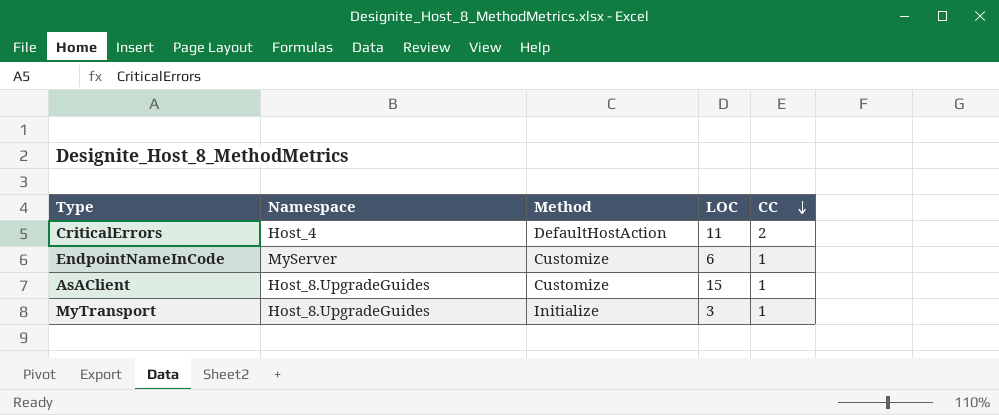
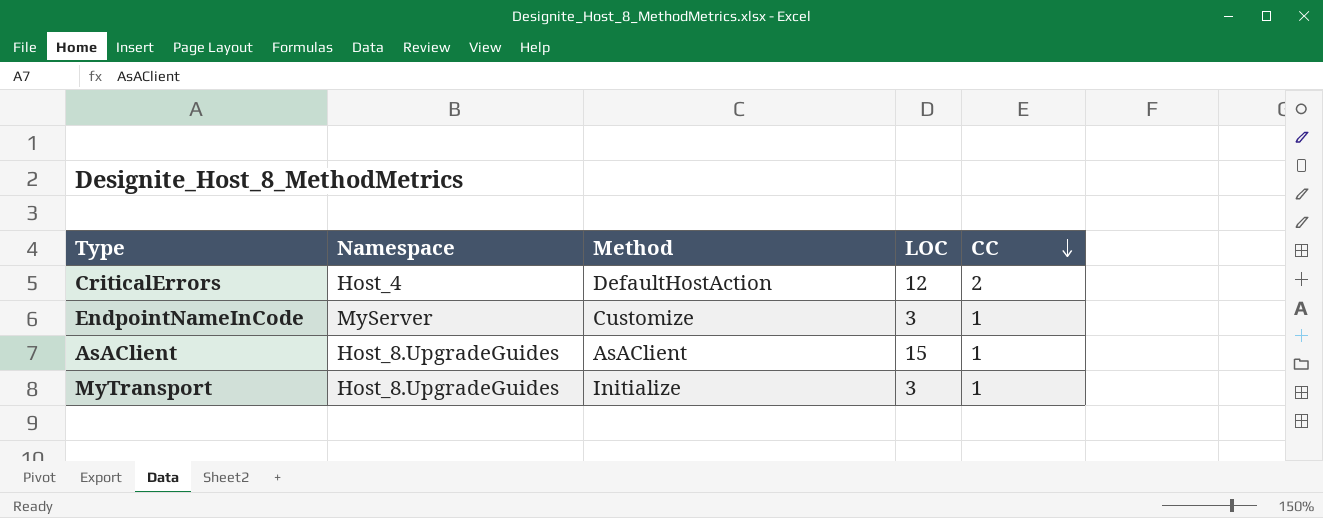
CriticalErrors | LOC: 11 -> 12
EndpointNameInCode | LOC: 6 -> 3
AsAClient | Method: Customize -> AsAClient

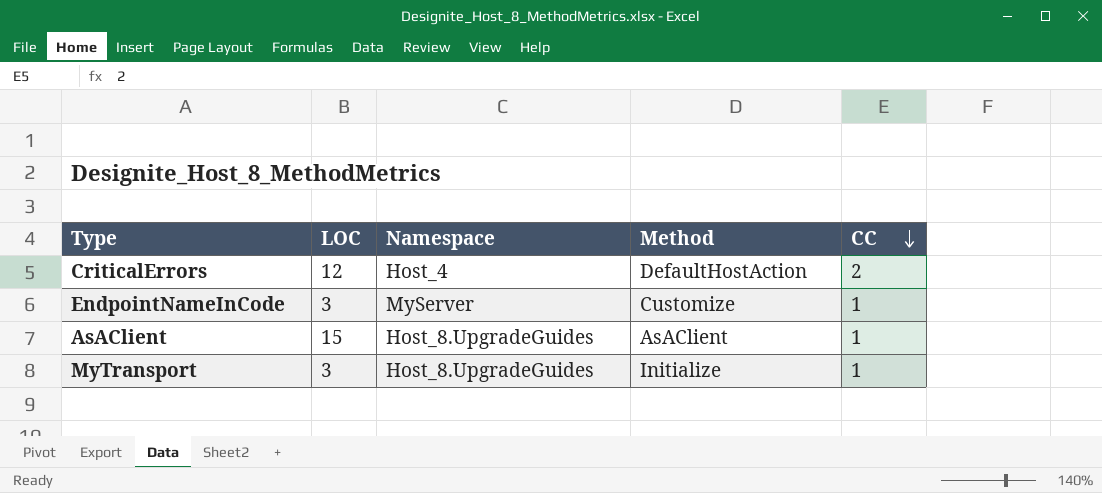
column LOC | position: 4 -> 2

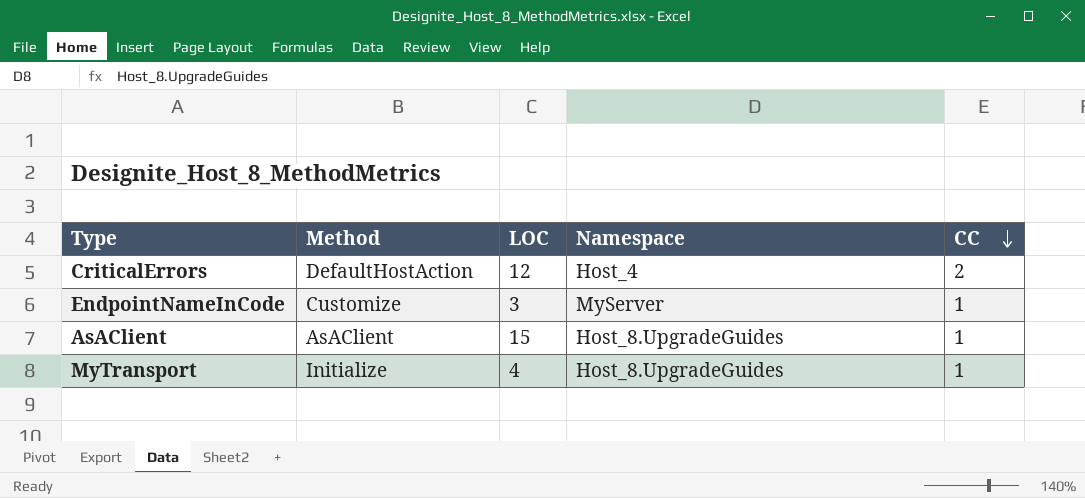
column Method | position: 4 -> 2
MyTransport | LOC: 3 -> 4

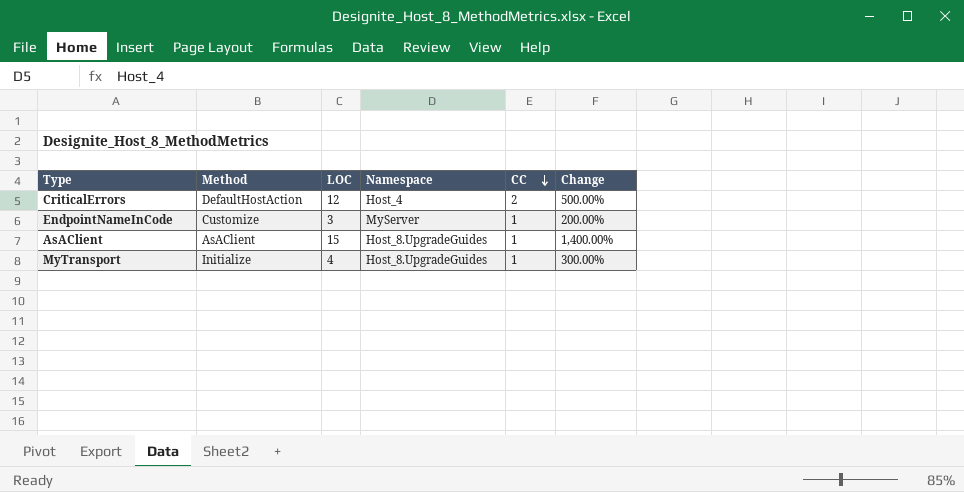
column Change | formula: none -> ([LOC] - [CC]) / [CC]

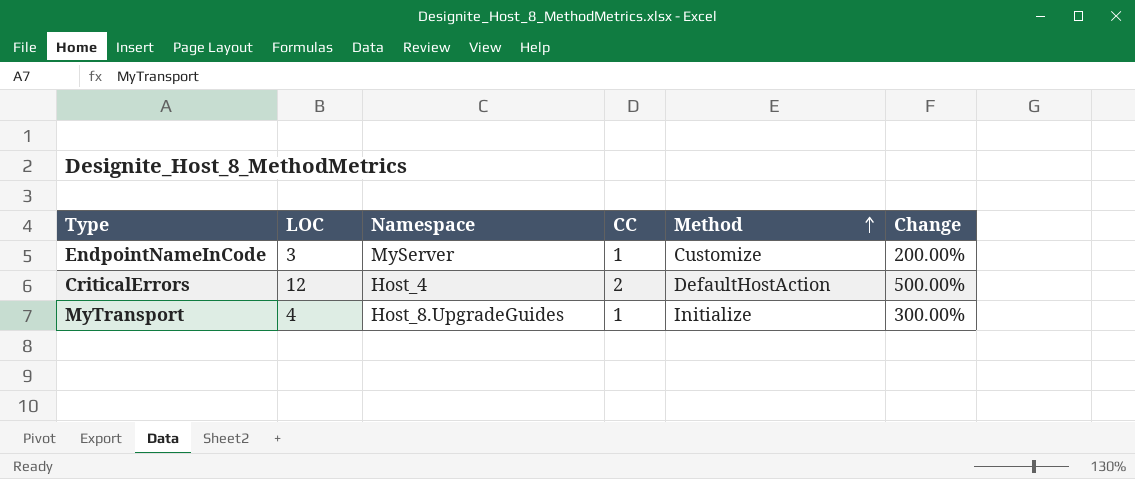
row order: CC descending -> Method ascending
column Method | position: 2 -> 5
row AsAClient: AsAClient | 15 | Host_8.UpgradeGuides | 1 | 1,400.00% -> none

